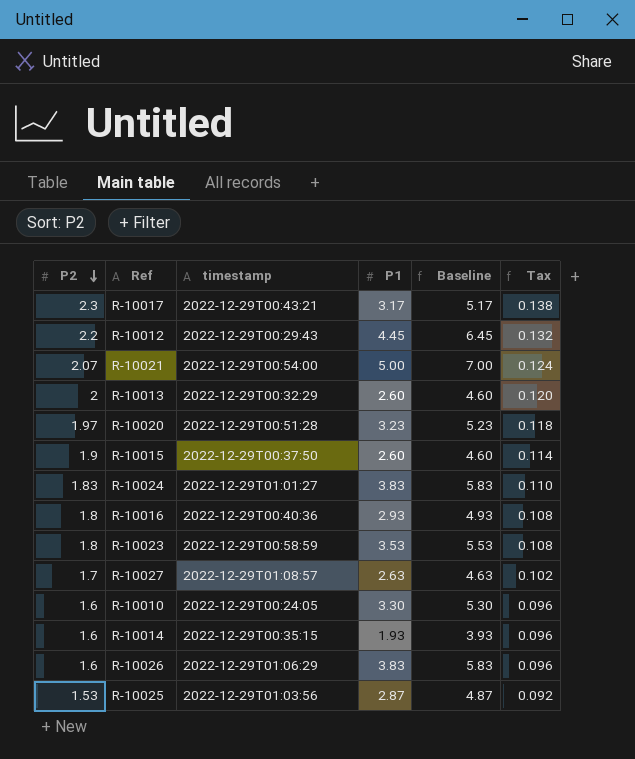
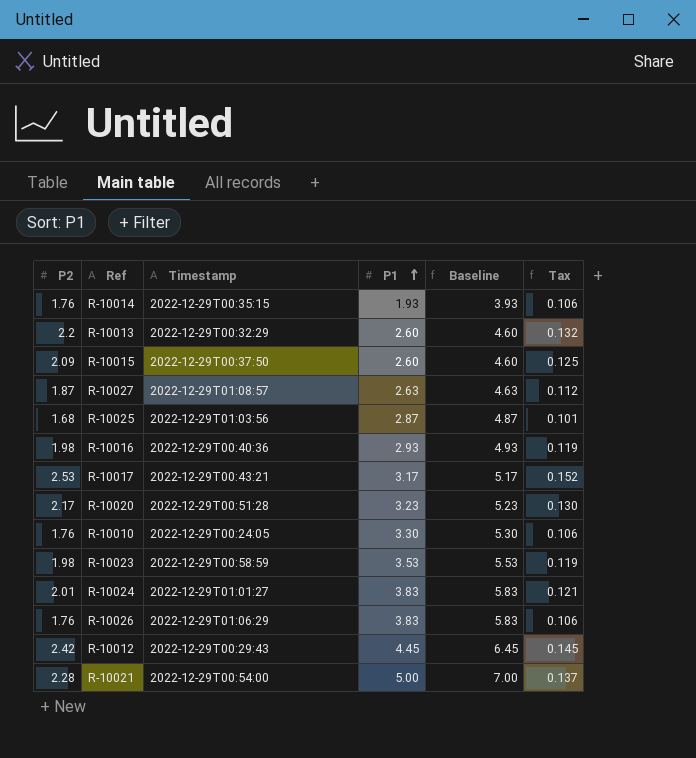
row order: P2 descending -> P1 ascending
column name: timestamp -> Timestamp
R-10014 | P2: 1.6 -> 1.76
R-10014 | Tax: 0.096 -> 0.106
R-10013 | P2: 2 -> 2.2
R-10013 | Tax: 0.120 -> 0.132
R-10015 | P2: 1.9 -> 2.09
R-10015 | Tax: 0.114 -> 0.125
R-10027 | P2: 1.7 -> 1.87
R-10027 | Tax: 0.102 -> 0.112
R-10025 | P2: 1.53 -> 1.68
R-10025 | Tax: 0.092 -> 0.101
R-10016 | P2: 1.8 -> 1.98
R-10016 | Tax: 0.108 -> 0.119
R-10017 | P2: 2.3 -> 2.53
R-10017 | Tax: 0.138 -> 0.152
R-10020 | P2: 1.97 -> 2.17
R-10020 | Tax: 0.118 -> 0.130
R-10010 | P2: 1.6 -> 1.76
R-10010 | Tax: 0.096 -> 0.106
R-10023 | P2: 1.8 -> 1.98
R-10023 | Tax: 0.108 -> 0.119
R-10024 | P2: 1.83 -> 2.01
R-10024 | Tax: 0.110 -> 0.121
R-10026 | P2: 1.6 -> 1.76
R-10026 | Tax: 0.096 -> 0.106
R-10012 | P2: 2.2 -> 2.42
R-10012 | Tax: 0.132 -> 0.145
R-10021 | P2: 2.07 -> 2.28
R-10021 | Tax: 0.124 -> 0.137

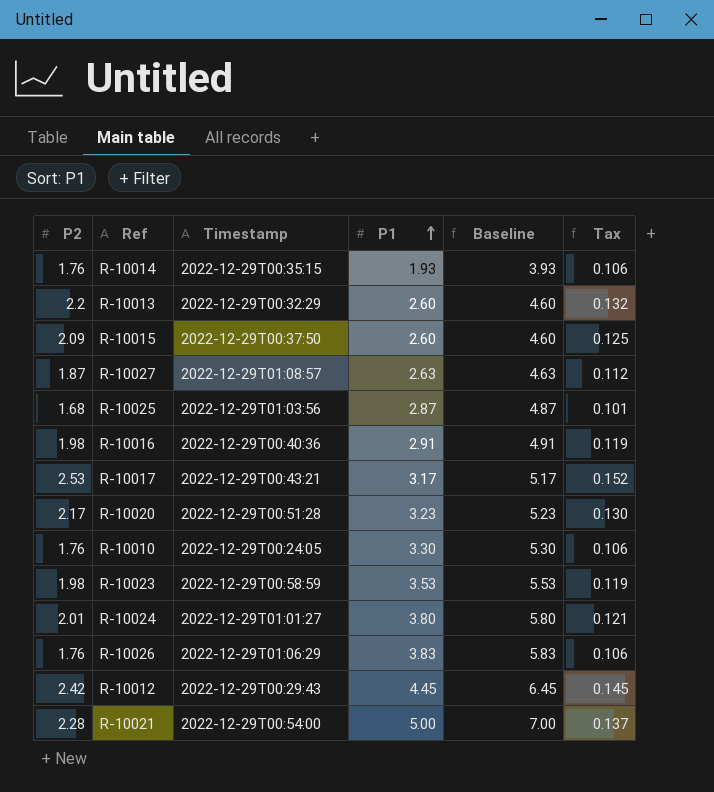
R-10016 | P1: 2.93 -> 2.91
R-10016 | Baseline: 4.93 -> 4.91
R-10024 | P1: 3.83 -> 3.80
R-10024 | Baseline: 5.83 -> 5.80

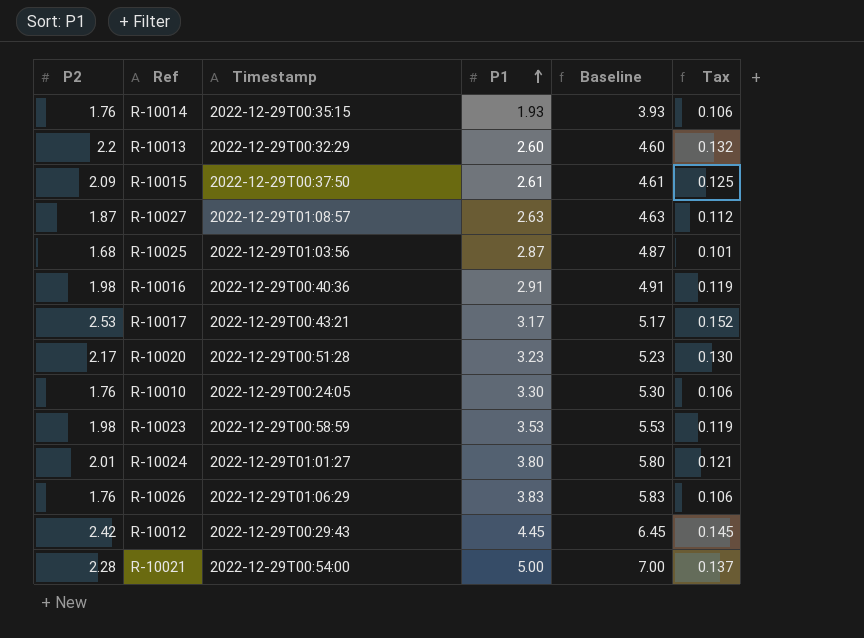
R-10015 | P1: 2.60 -> 2.61
R-10015 | Baseline: 4.60 -> 4.61

